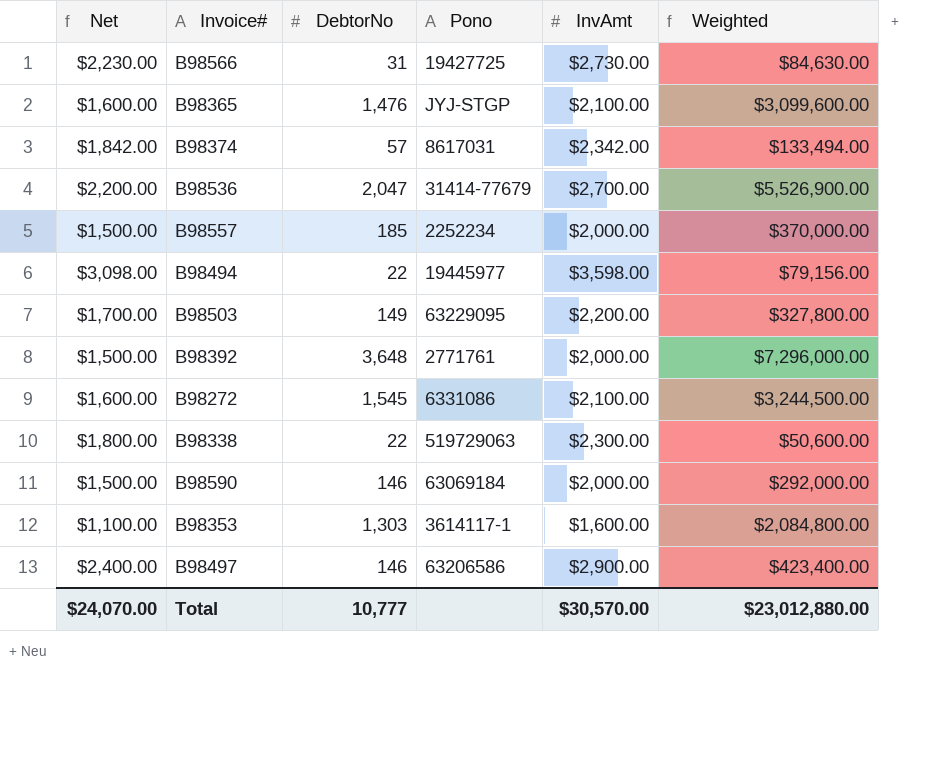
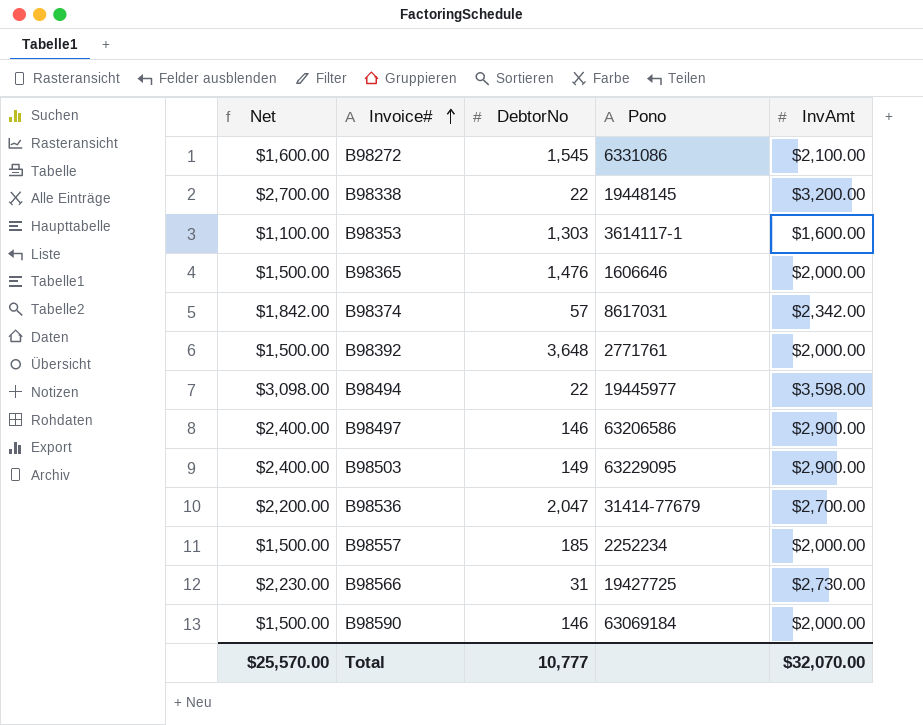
row order: none -> Invoice# ascending
column Weighted | formula: [DebtorNo] * [InvAmt] -> none
B98338 | Net: $1,800.00 -> $2,700.00
B98338 | Pono: 519729063 -> 19448145
B98338 | InvAmt: $2,300.00 -> $3,200.00
B98365 | Net: $1,600.00 -> $1,500.00
B98365 | Pono: JYJ-STGP -> 1606646
B98365 | InvAmt: $2,100.00 -> $2,000.00
B98503 | Net: $1,700.00 -> $2,400.00
B98503 | InvAmt: $2,200.00 -> $2,900.00
Total | Net: $24,070.00 -> $25,570.00
Total | InvAmt: $30,570.00 -> $32,070.00

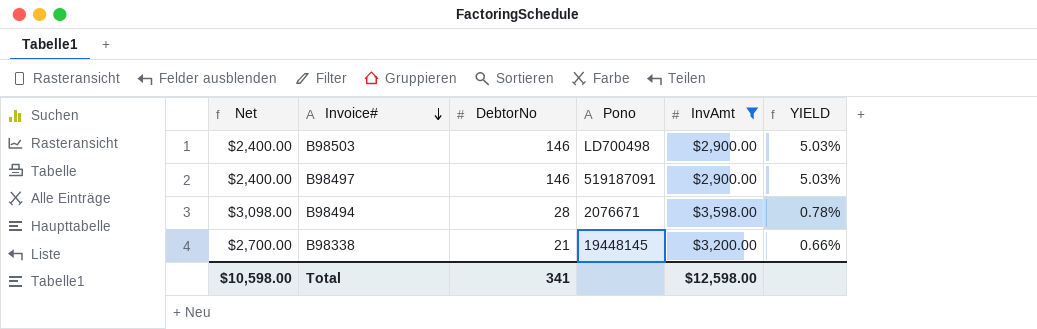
filter: none -> InvAmt >= $2,900.00
row order: Invoice# ascending -> Invoice# descending
column YIELD | formula: none -> [DebtorNo] / [InvAmt]
B98503 | DebtorNo: 149 -> 146
B98503 | Pono: 63229095 -> LD700498
B98497 | Pono: 63206586 -> 519187091
B98494 | DebtorNo: 22 -> 28
B98494 | Pono: 19445977 -> 2076671
B98338 | DebtorNo: 22 -> 21
Total | Net: $25,570.00 -> $10,598.00
Total | DebtorNo: 10,777 -> 341
Total | InvAmt: $32,070.00 -> $12,598.00

